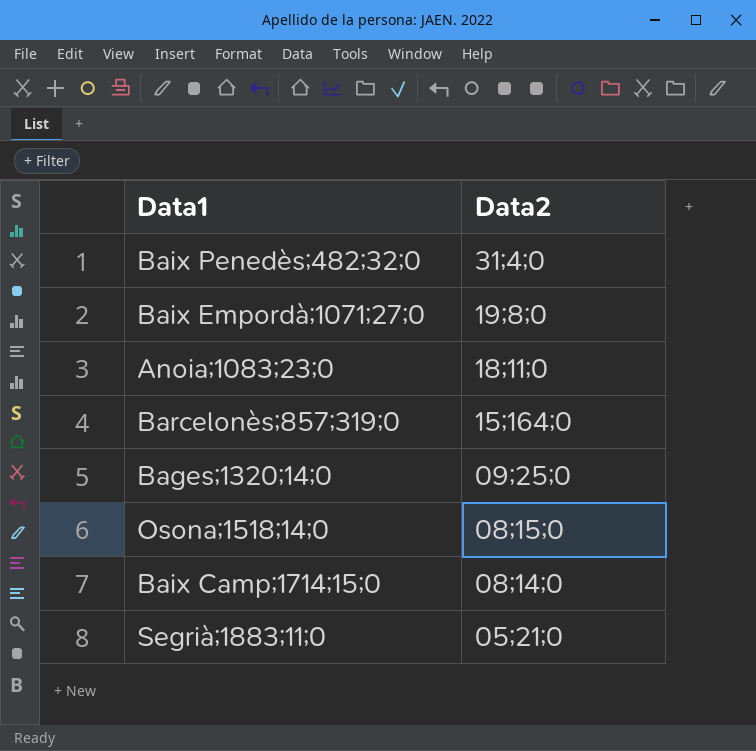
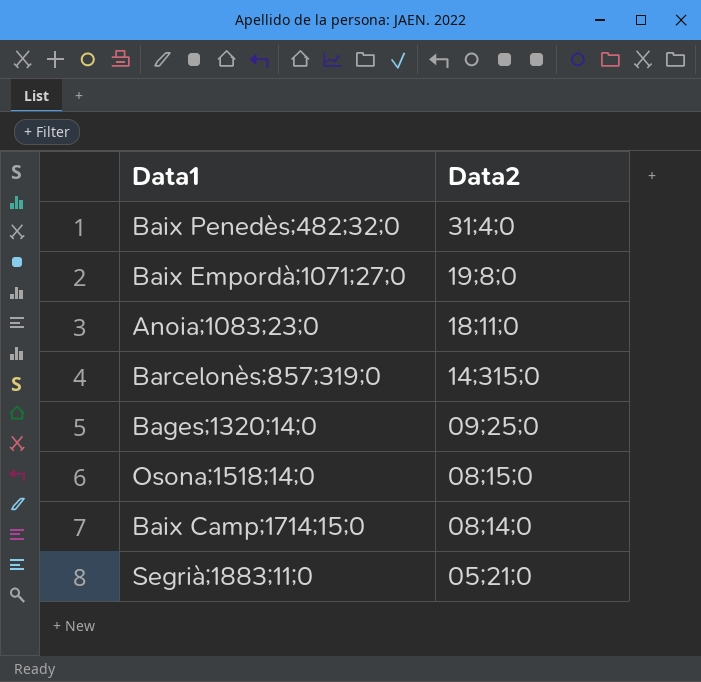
Barcelonès;857;319;0 | Data2: 15;164;0 -> 14;315;0

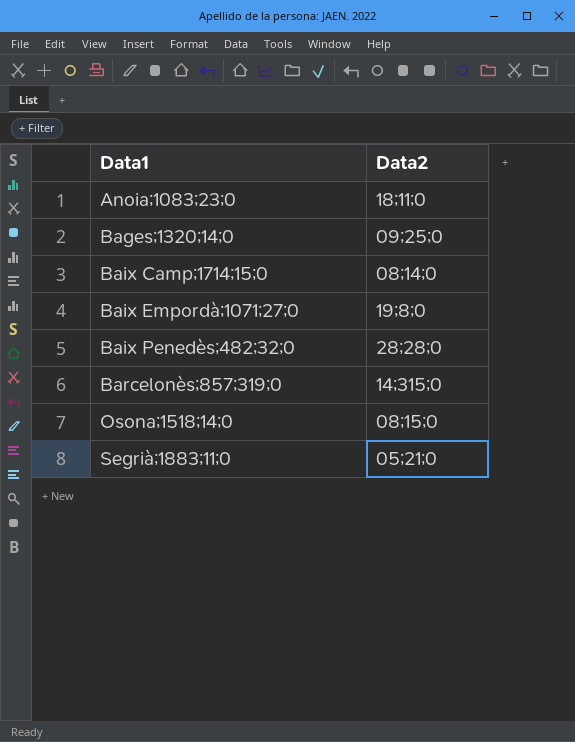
row order: Data2 descending -> Data1 ascending
Baix Penedès;482;32;0 | Data2: 31;4;0 -> 28;28;0

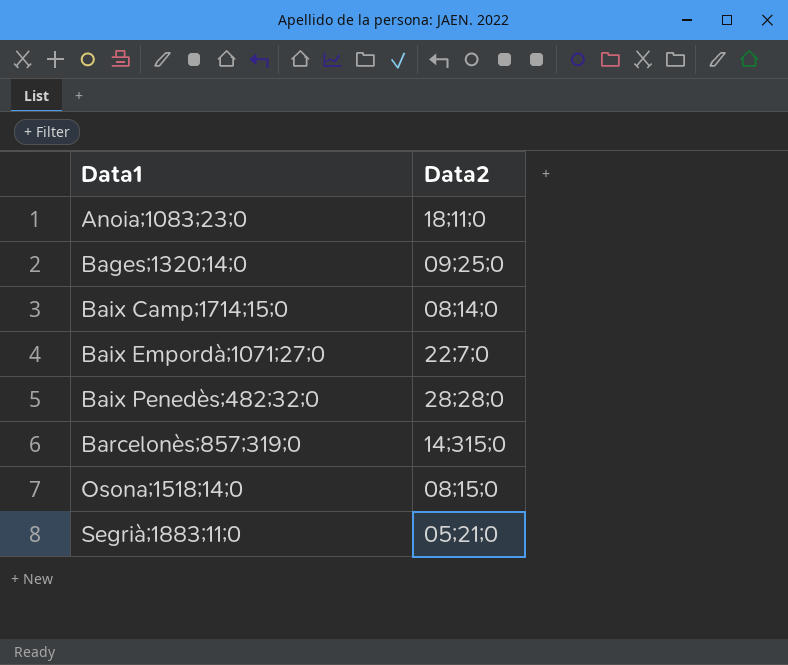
Baix Empordà;1071;27;0 | Data2: 19;8;0 -> 22;7;0

